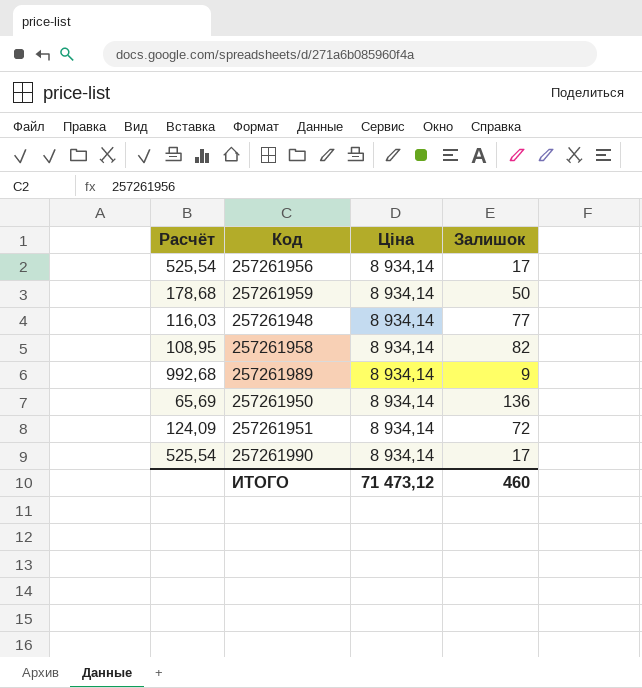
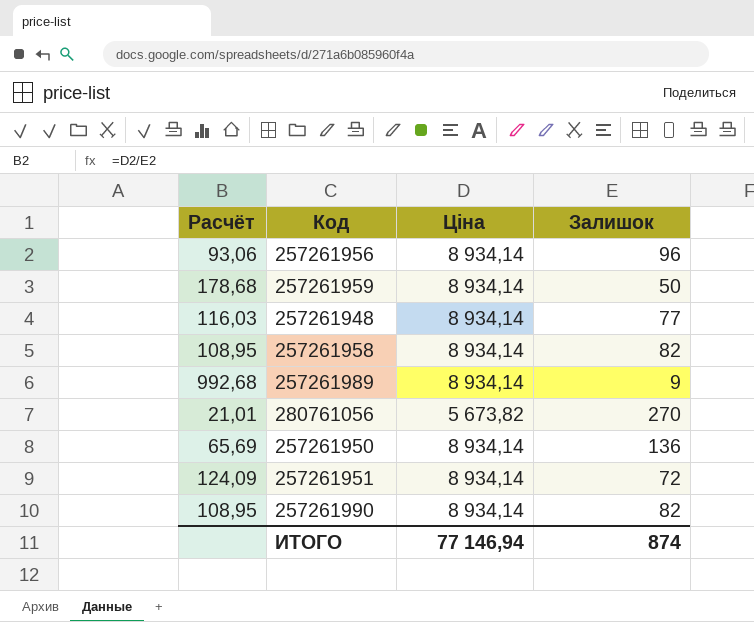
257261956 | Расчёт: 525,54 -> 93,06
257261956 | Залишок: 17 -> 96
row 280761056: none -> 21,01 | 5 673,82 | 270
257261990 | Расчёт: 525,54 -> 108,95
257261990 | Залишок: 17 -> 82
ИТОГО | Ціна: 71 473,12 -> 77 146,94
ИТОГО | Залишок: 460 -> 874

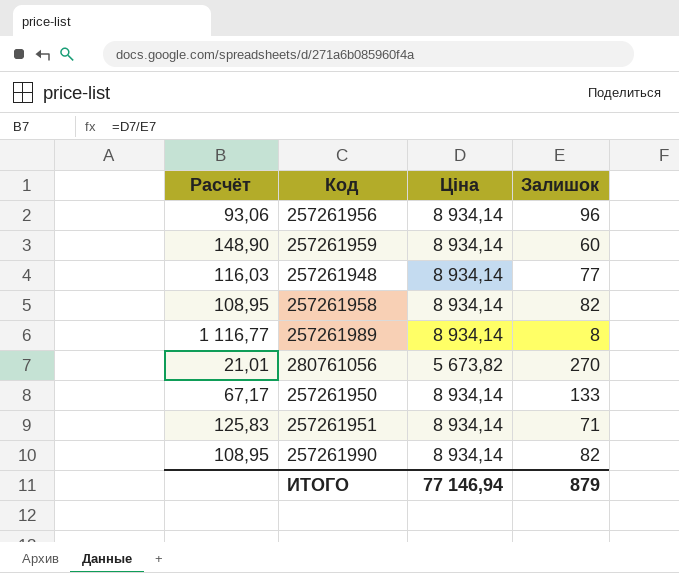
257261959 | Расчёт: 178,68 -> 148,90
257261959 | Залишок: 50 -> 60
257261989 | Расчёт: 992,68 -> 1 116,77
257261989 | Залишок: 9 -> 8
257261950 | Расчёт: 65,69 -> 67,17
257261950 | Залишок: 136 -> 133
257261951 | Расчёт: 124,09 -> 125,83
257261951 | Залишок: 72 -> 71
ИТОГО | Залишок: 874 -> 879

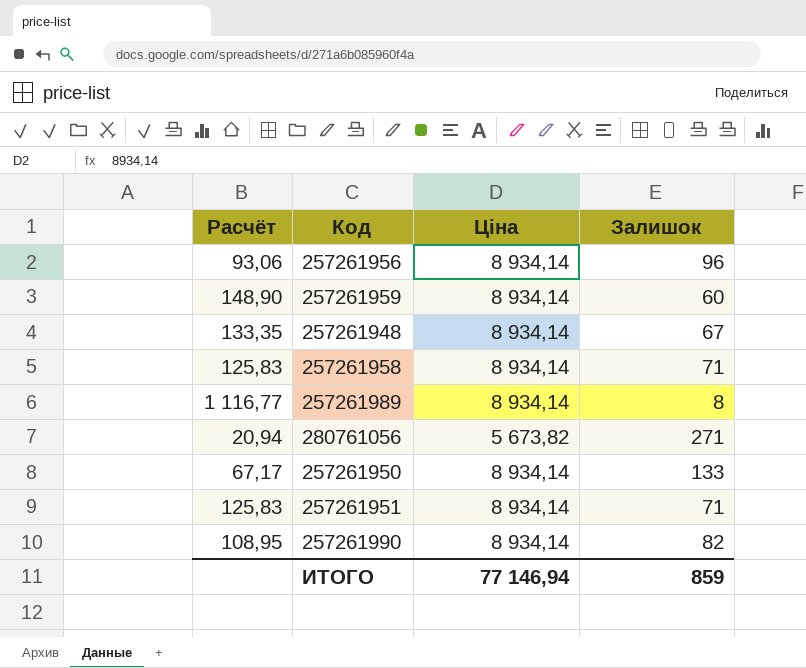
257261948 | Расчёт: 116,03 -> 133,35
257261948 | Залишок: 77 -> 67
257261958 | Расчёт: 108,95 -> 125,83
257261958 | Залишок: 82 -> 71
280761056 | Расчёт: 21,01 -> 20,94
280761056 | Залишок: 270 -> 271
ИТОГО | Залишок: 879 -> 859

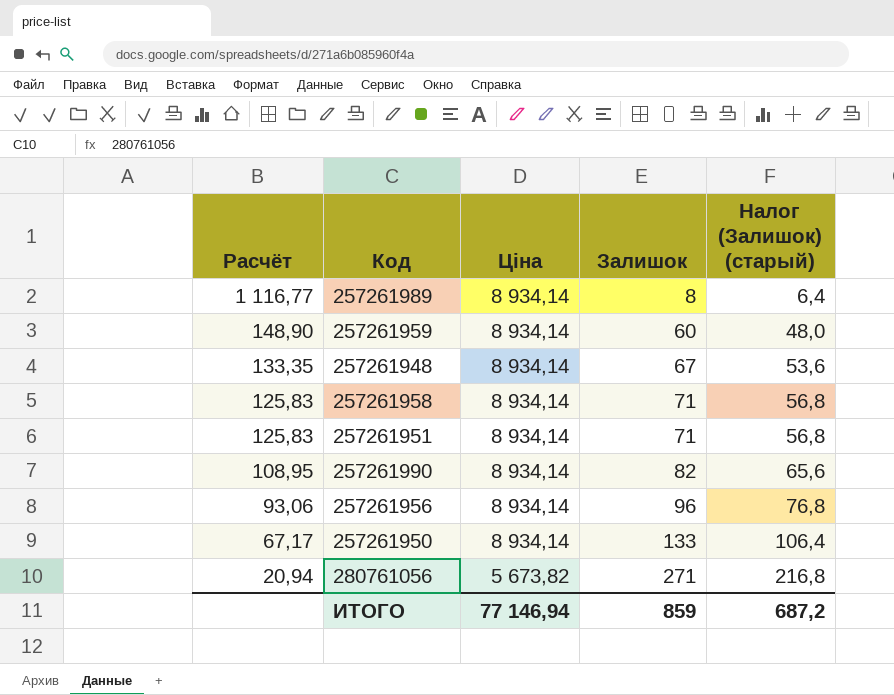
row order: none -> Расчёт descending
column Налог (Залишок) (старый) | formula: none -> [Залишок] * 0,8

